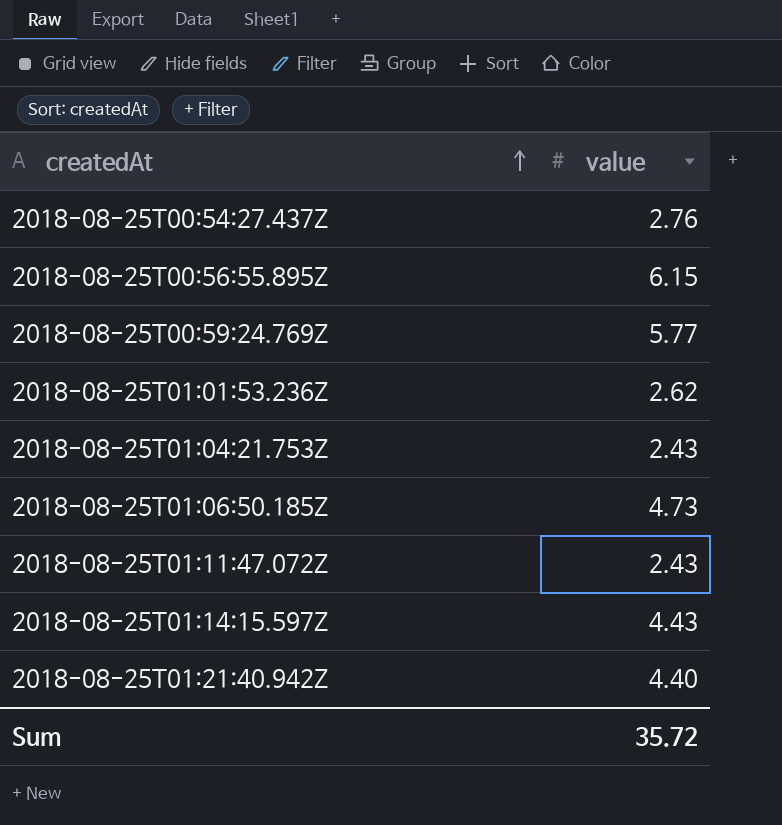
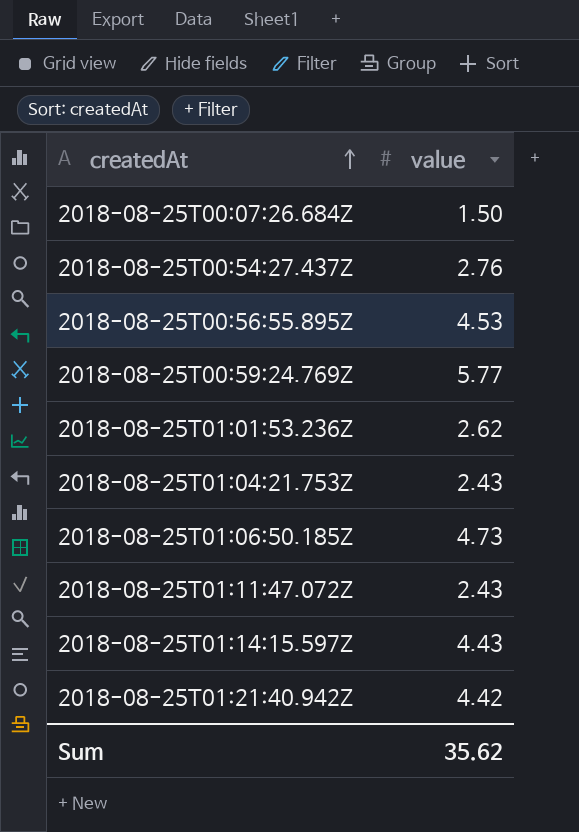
row 2018-08-25T00:07:26.684Z: none -> 1.50
2018-08-25T00:56:55.895Z | value: 6.15 -> 4.53
2018-08-25T01:21:40.942Z | value: 4.40 -> 4.42
Sum | value: 35.72 -> 35.62

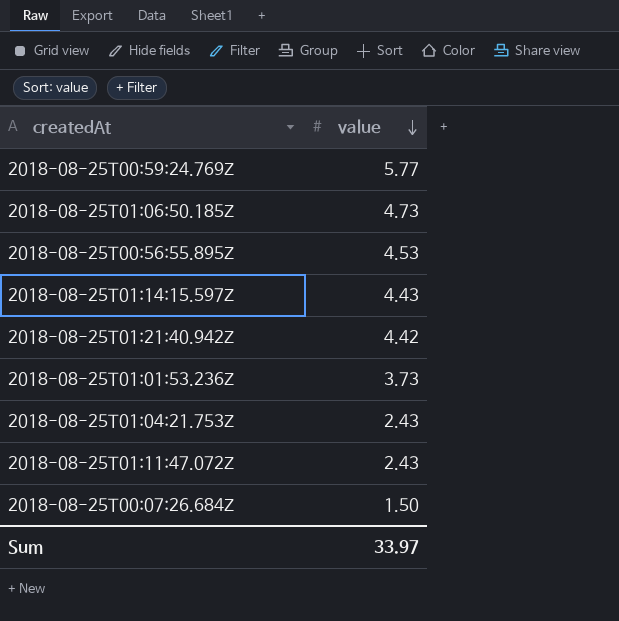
row order: createdAt ascending -> value descending
row 2018-08-25T00:54:27.437Z: 2.76 -> none
2018-08-25T01:01:53.236Z | value: 2.62 -> 3.73
Sum | value: 35.62 -> 33.97

